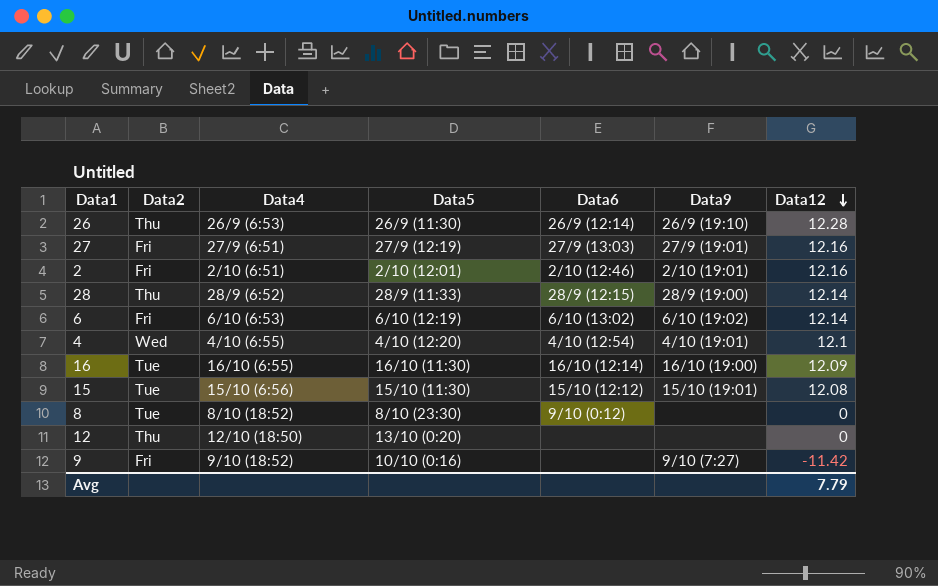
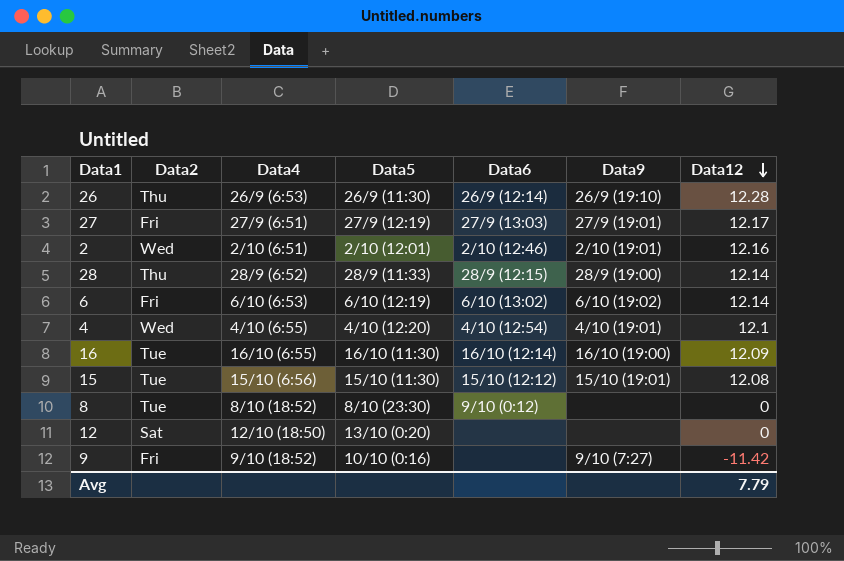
27 | Data12: 12.16 -> 12.17
2 | Data2: Fri -> Wed
12 | Data2: Thu -> Sat

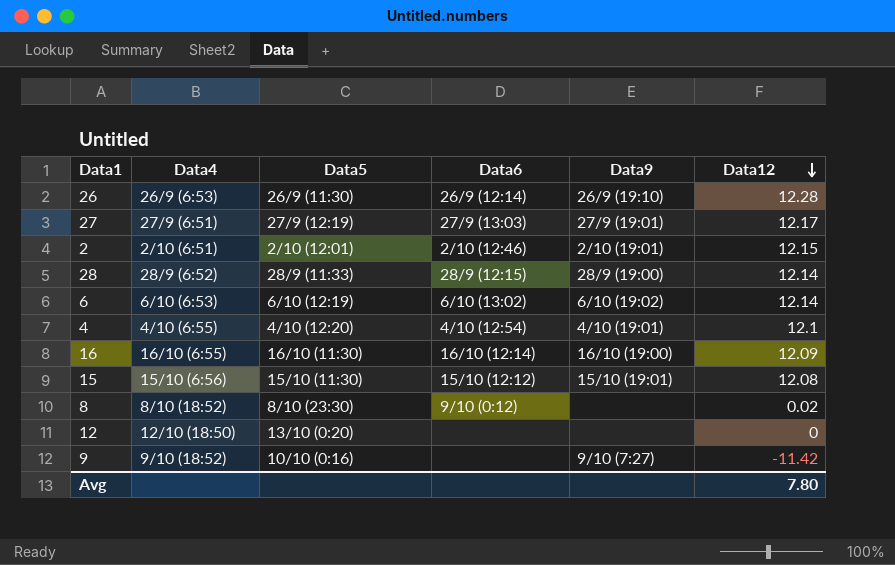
column Data2 | position: 2 -> none
2 | Data12: 12.16 -> 12.15
8 | Data12: 0 -> 0.02
Avg | Data12: 7.79 -> 7.80

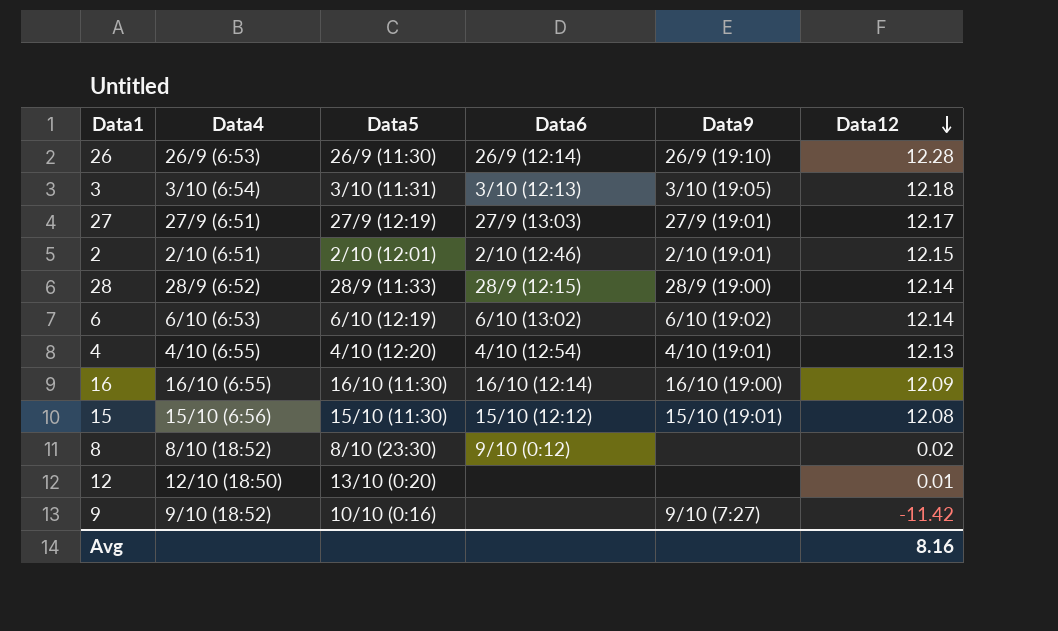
row 3: none -> 3/10 (6:54) | 3/10 (11:31) | 3/10 (12:13) | 3/10 (19:05) | 12.18
4 | Data12: 12.1 -> 12.13
12 | Data12: 0 -> 0.01
Avg | Data12: 7.80 -> 8.16

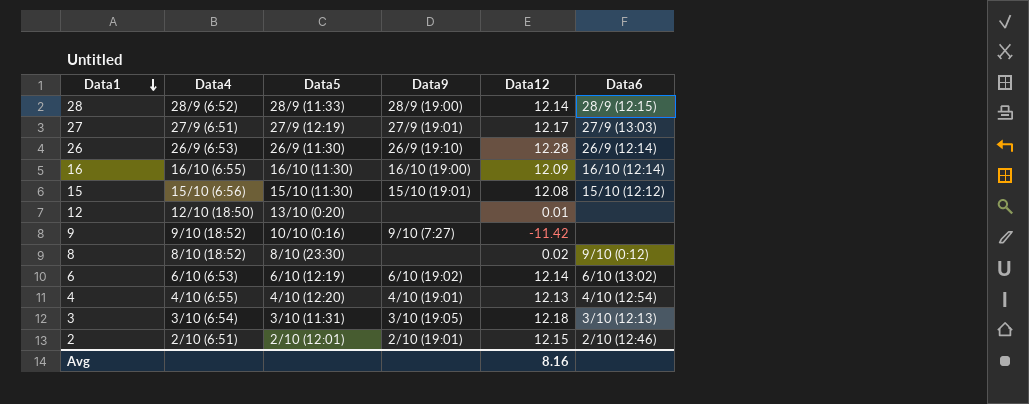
row order: Data12 descending -> Data1 descending
column Data6 | position: 4 -> 6

